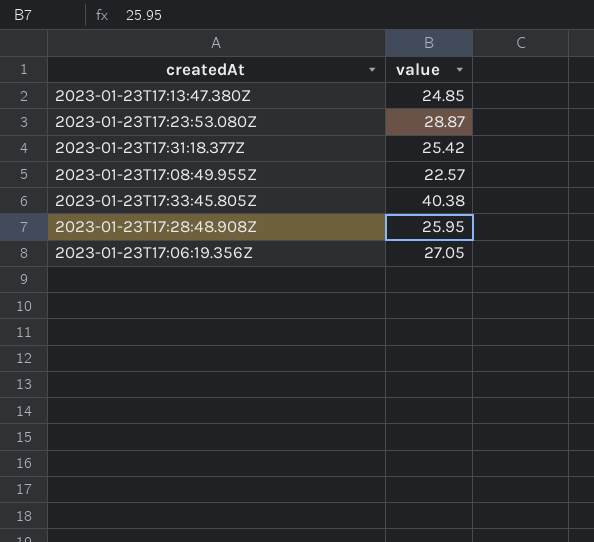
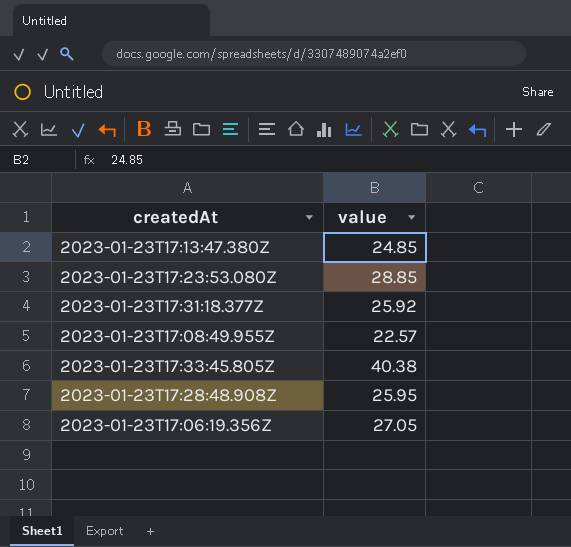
2023-01-23T17:23:53.080Z | value: 28.87 -> 28.85
2023-01-23T17:31:18.377Z | value: 25.42 -> 25.92

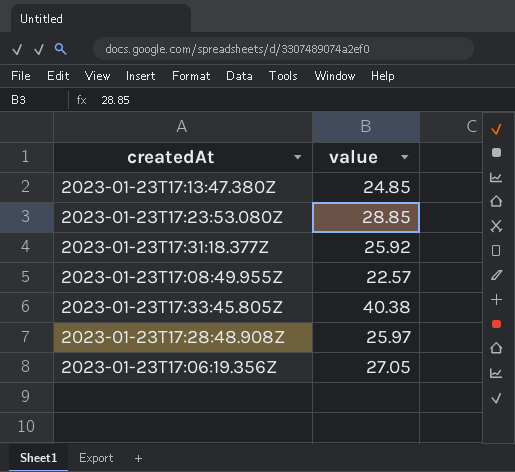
2023-01-23T17:28:48.908Z | value: 25.95 -> 25.97

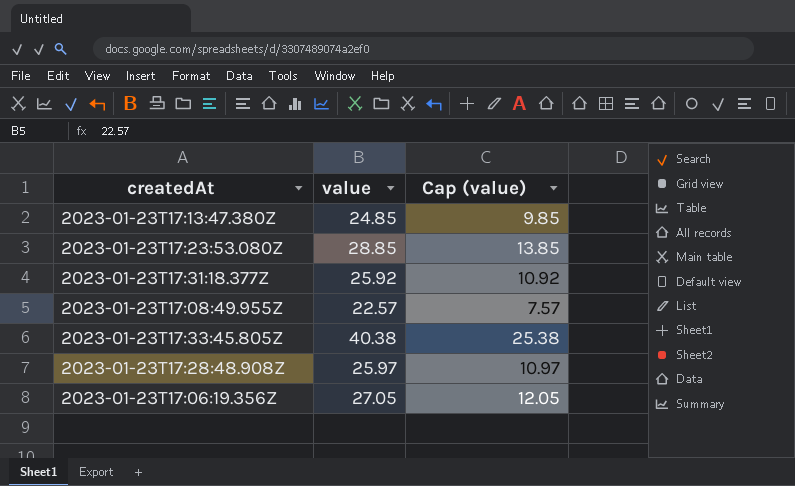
column Cap (value) | formula: none -> [value] - 15

